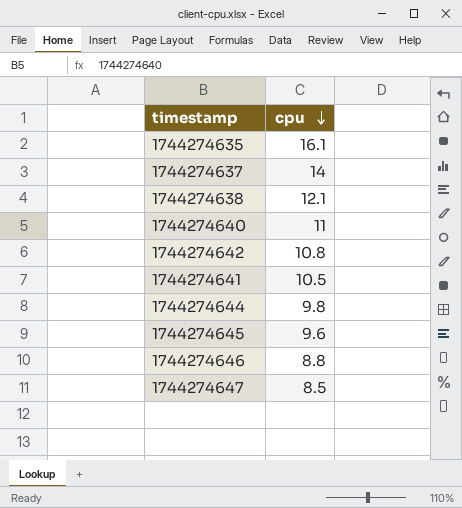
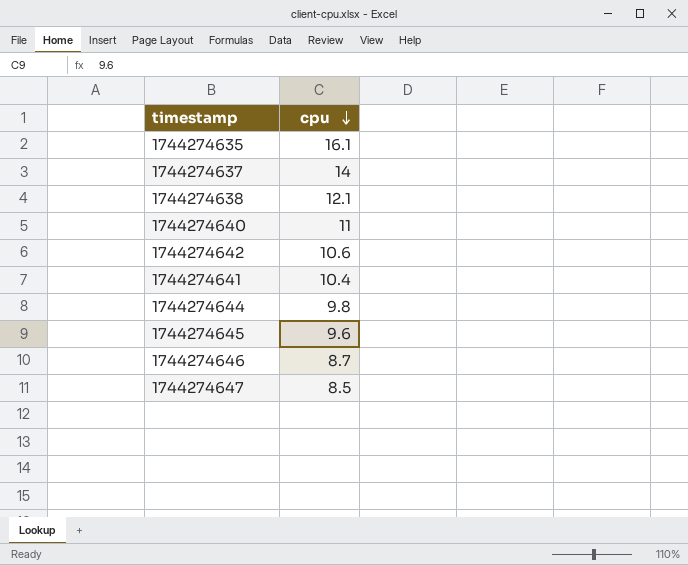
1744274642 | cpu: 10.8 -> 10.6
1744274641 | cpu: 10.5 -> 10.4
1744274646 | cpu: 8.8 -> 8.7

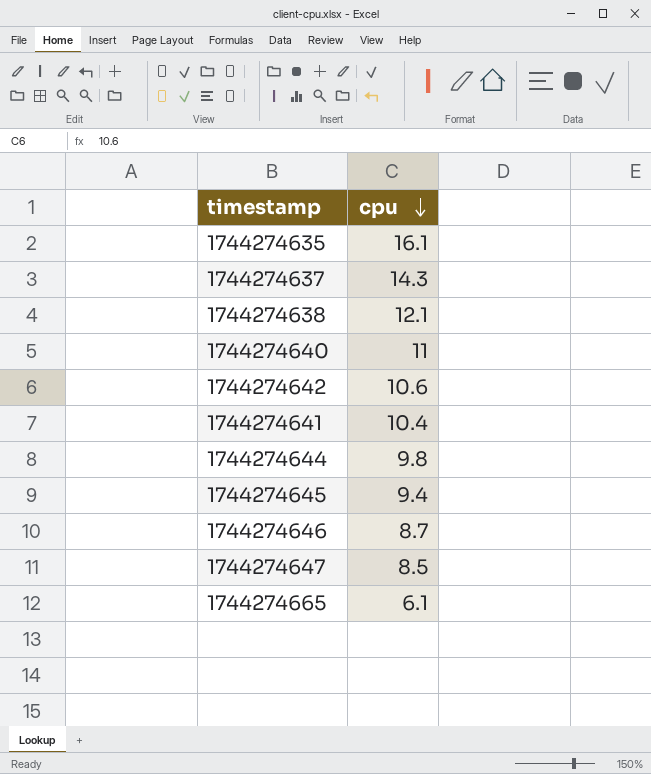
1744274637 | cpu: 14 -> 14.3
1744274645 | cpu: 9.6 -> 9.4
row 1744274665: none -> 6.1

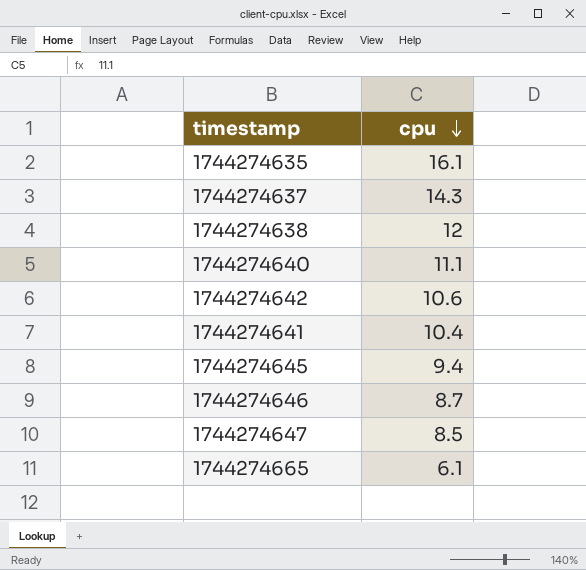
row 1744274644: 9.8 -> none
1744274638 | cpu: 12.1 -> 12
1744274640 | cpu: 11 -> 11.1

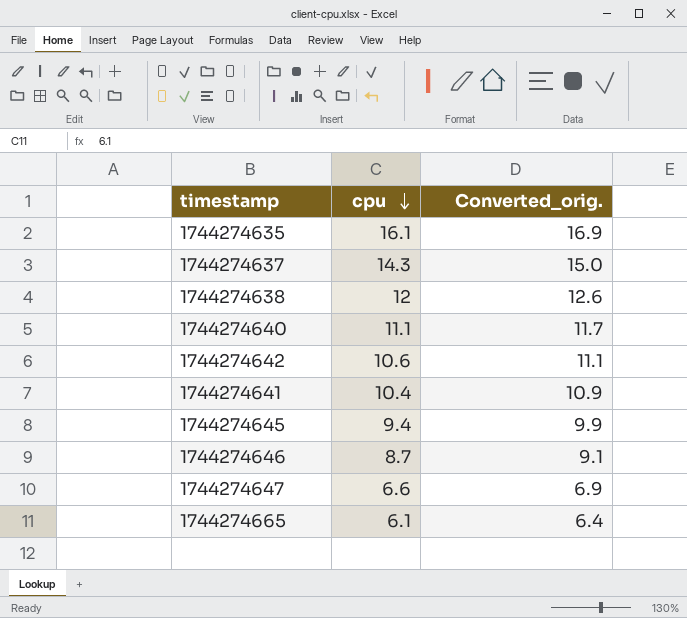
column Converted_orig. | formula: none -> [cpu] * 1.05
1744274647 | cpu: 8.5 -> 6.6

